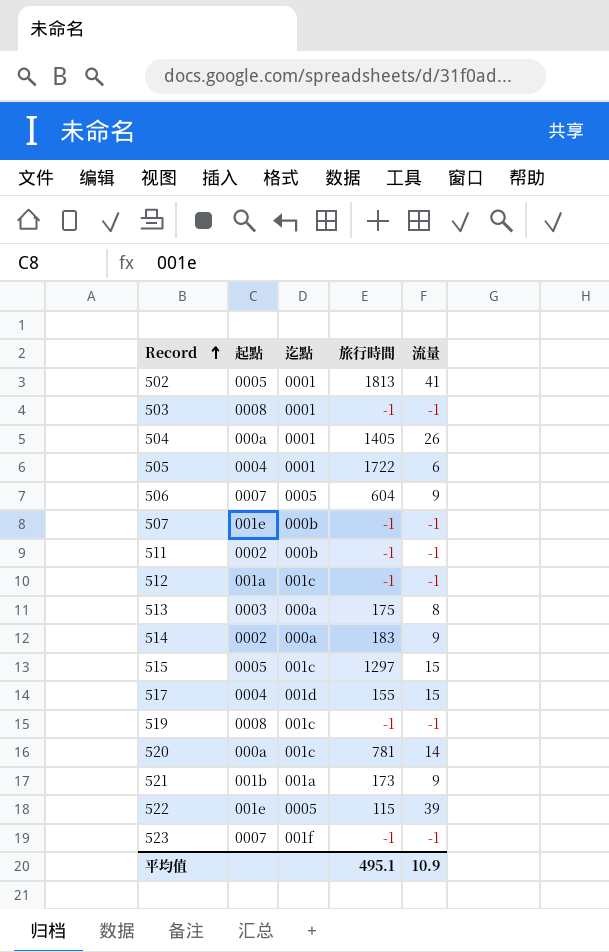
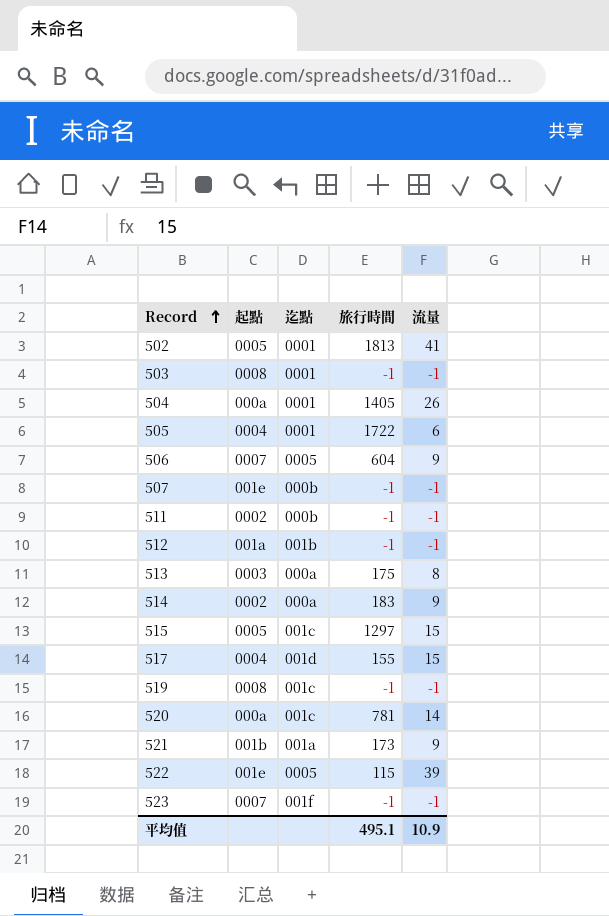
512 | 迄點: 001c -> 001b

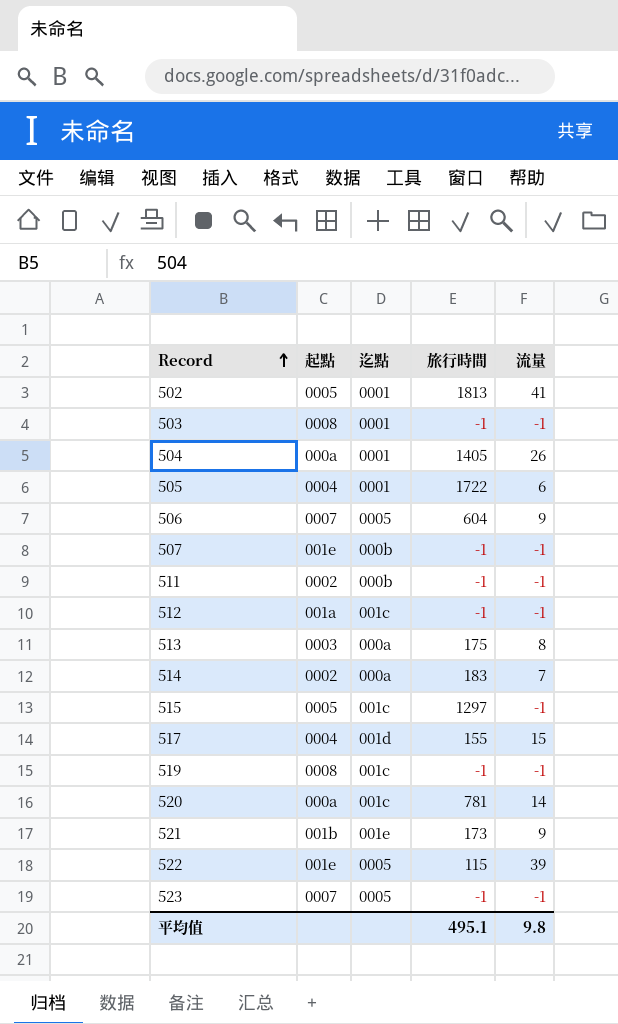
512 | 迄點: 001b -> 001c
514 | 流量: 9 -> 7
515 | 流量: 15 -> -1
521 | 迄點: 001a -> 001e
523 | 迄點: 001f -> 0005
平均值 | 流量: 10.9 -> 9.8

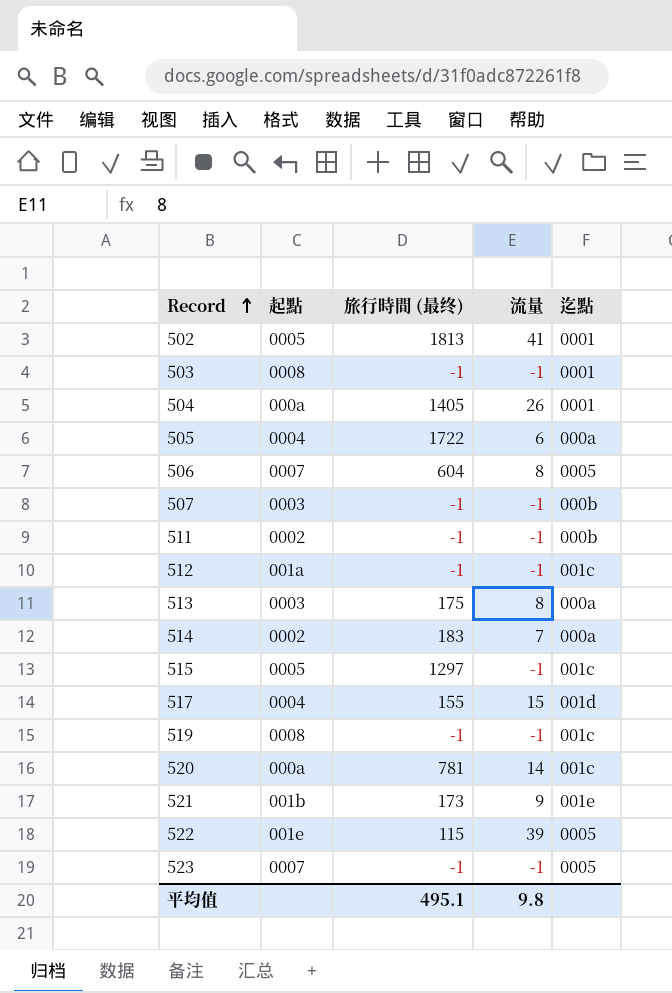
column name: 旅行時間 -> 旅行時間 (最终)
column 迄點 | position: 3 -> 5
505 | 迄點: 0001 -> 000a
506 | 流量: 9 -> 8
507 | 起點: 001e -> 0003

